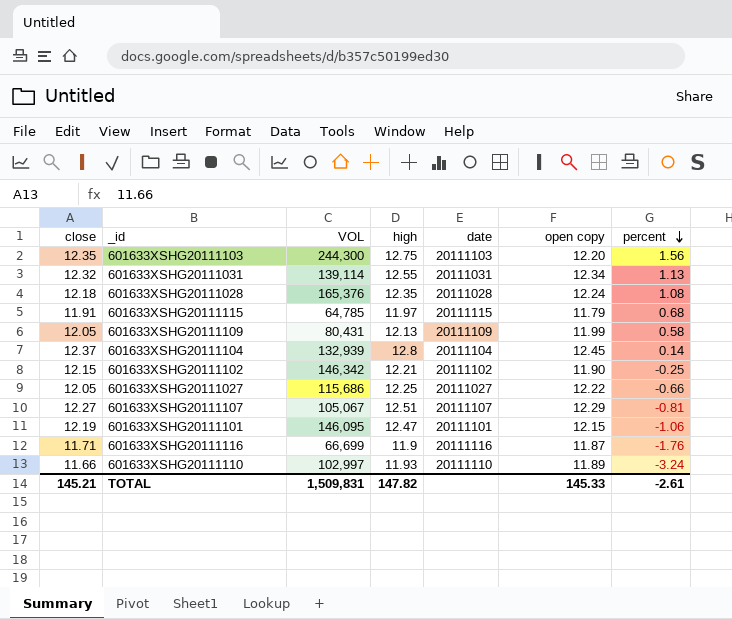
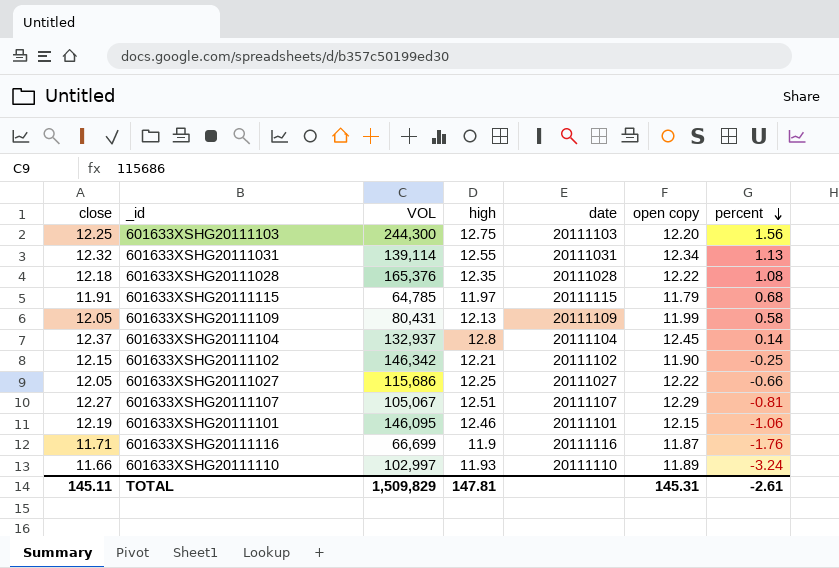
601633XSHG20111103 | close: 12.35 -> 12.25
601633XSHG20111028 | open copy: 12.24 -> 12.22
601633XSHG20111104 | VOL: 132,939 -> 132,937
601633XSHG20111101 | high: 12.47 -> 12.46
TOTAL | close: 145.21 -> 145.11
TOTAL | VOL: 1,509,831 -> 1,509,829
TOTAL | high: 147.82 -> 147.81
TOTAL | open copy: 145.33 -> 145.31

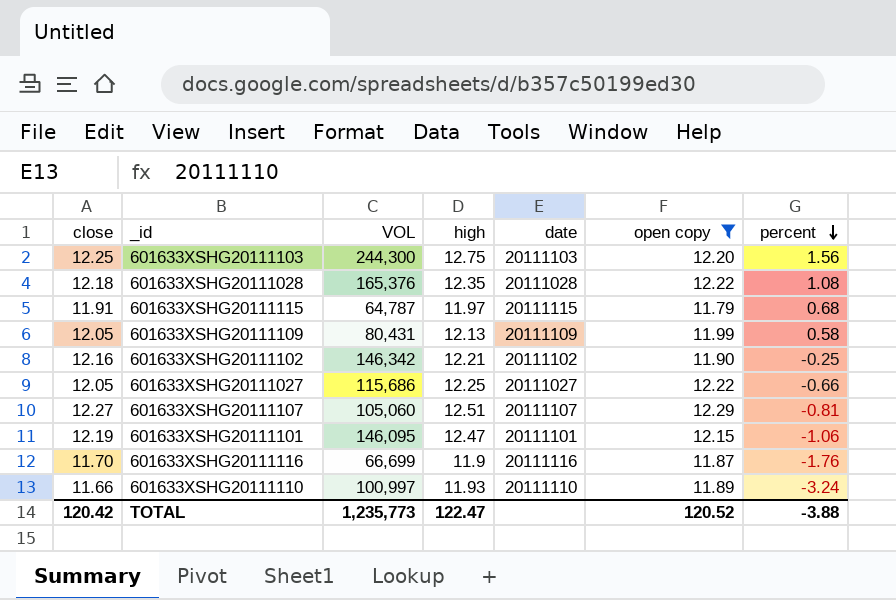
filter: none -> open copy <= 12.29
601633XSHG20111115 | VOL: 64,785 -> 64,787
601633XSHG20111102 | close: 12.15 -> 12.16
601633XSHG20111107 | VOL: 105,067 -> 105,060
601633XSHG20111101 | high: 12.46 -> 12.47
601633XSHG20111116 | close: 11.71 -> 11.70
601633XSHG20111110 | VOL: 102,997 -> 100,997
TOTAL | close: 145.11 -> 120.42
TOTAL | VOL: 1,509,829 -> 1,235,773
TOTAL | high: 147.81 -> 122.47
TOTAL | open copy: 145.31 -> 120.52
TOTAL | percent: -2.61 -> -3.88

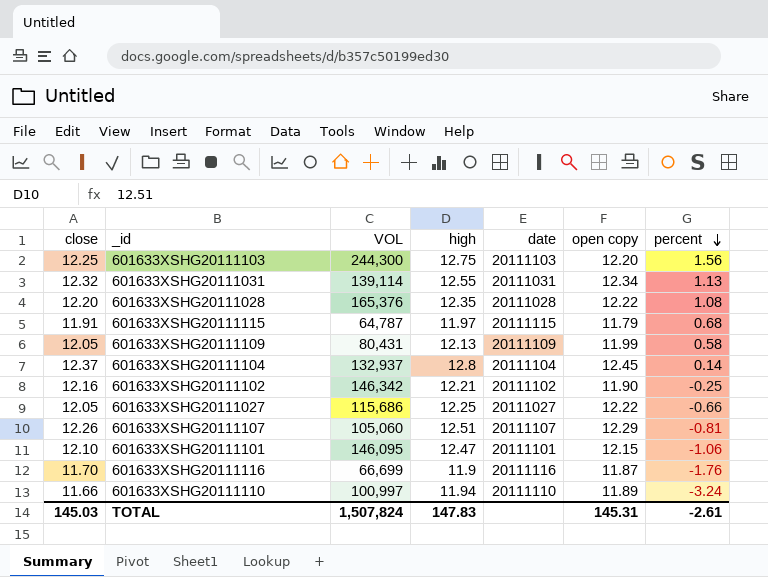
filter: open copy <= 12.29 -> none
601633XSHG20111028 | close: 12.18 -> 12.20
601633XSHG20111107 | close: 12.27 -> 12.26
601633XSHG20111101 | close: 12.19 -> 12.10
601633XSHG20111110 | high: 11.93 -> 11.94
TOTAL | close: 120.42 -> 145.03
TOTAL | VOL: 1,235,773 -> 1,507,824
TOTAL | high: 122.47 -> 147.83
TOTAL | open copy: 120.52 -> 145.31
TOTAL | percent: -3.88 -> -2.61

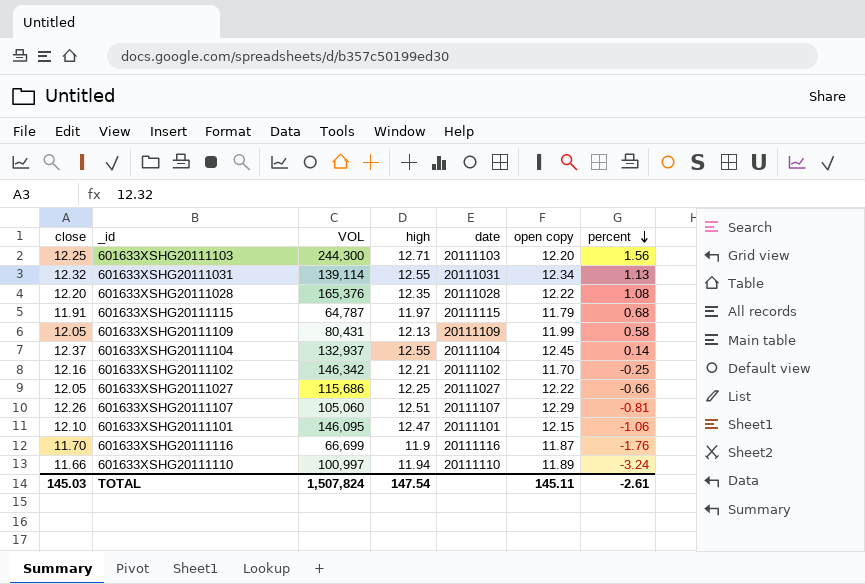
601633XSHG20111103 | high: 12.75 -> 12.71
601633XSHG20111104 | high: 12.8 -> 12.55
601633XSHG20111102 | open copy: 11.90 -> 11.70
TOTAL | high: 147.83 -> 147.54
TOTAL | open copy: 145.31 -> 145.11

